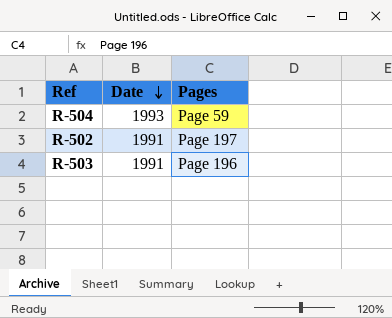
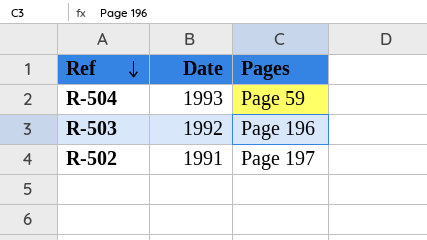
row order: Date descending -> Ref descending
R-503 | Date: 1991 -> 1992

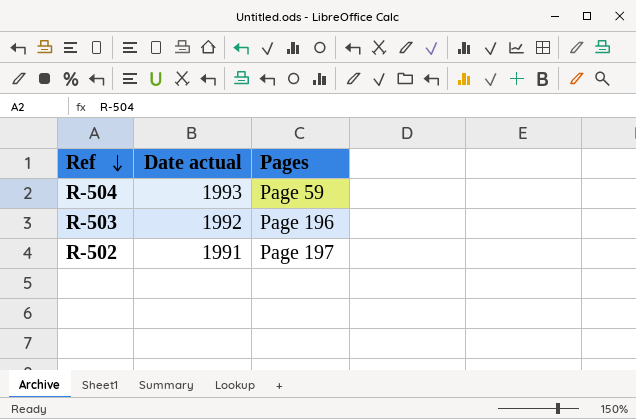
column name: Date -> Date actual

